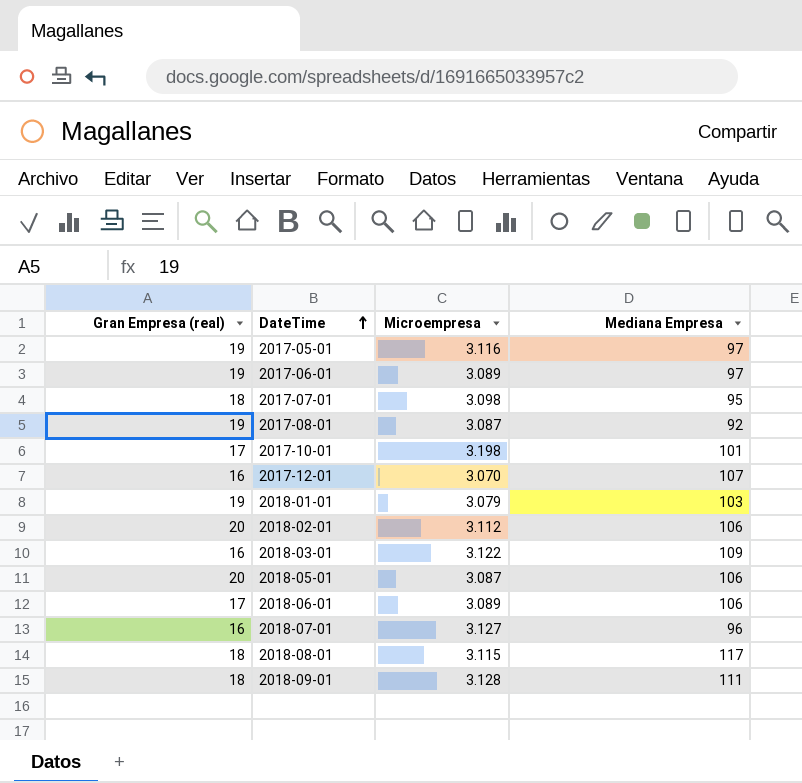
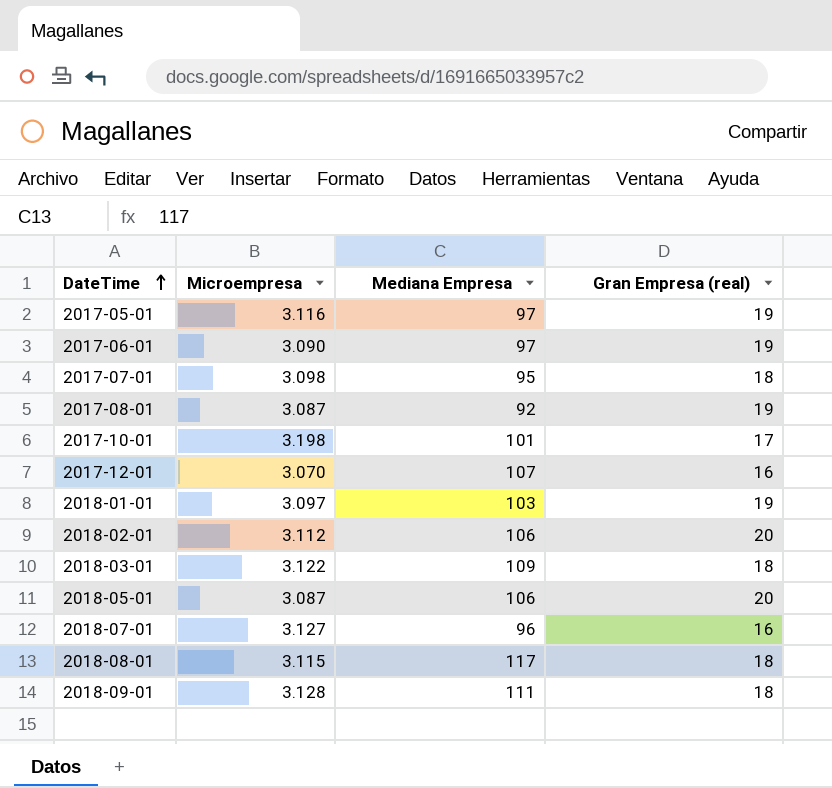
column Gran Empresa (real) | position: 1 -> 4
row 2018-06-01: 17 | 3.089 | 106 -> none
2017-06-01 | Microempresa: 3.089 -> 3.090
2018-01-01 | Microempresa: 3.079 -> 3.097
2018-03-01 | Gran Empresa (real): 16 -> 18

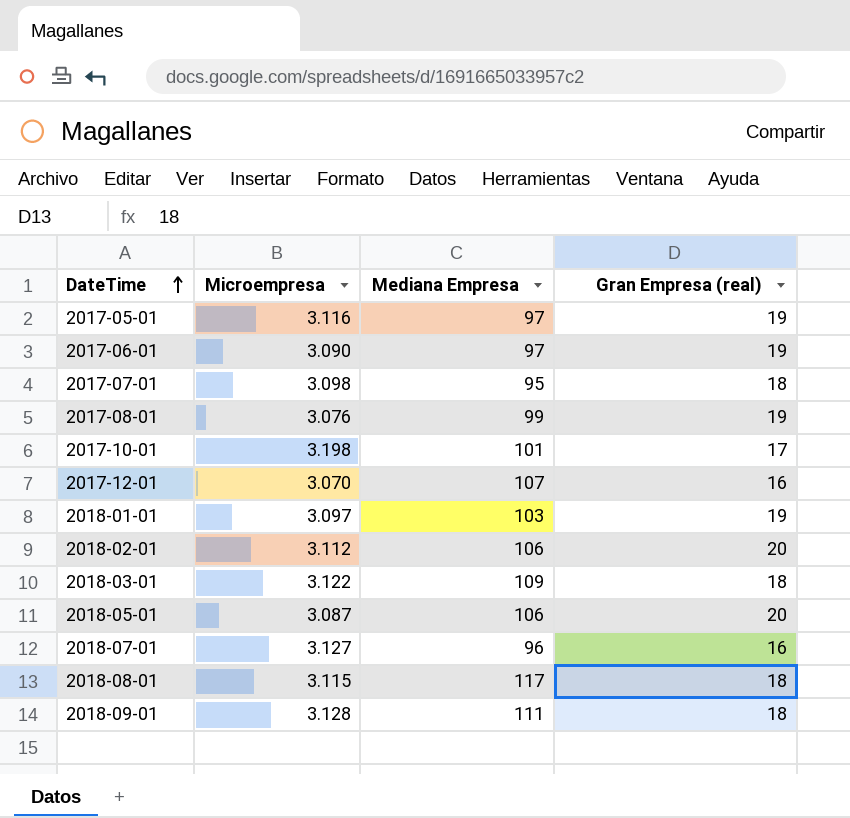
2017-08-01 | Microempresa: 3.087 -> 3.076
2017-08-01 | Mediana Empresa: 92 -> 99

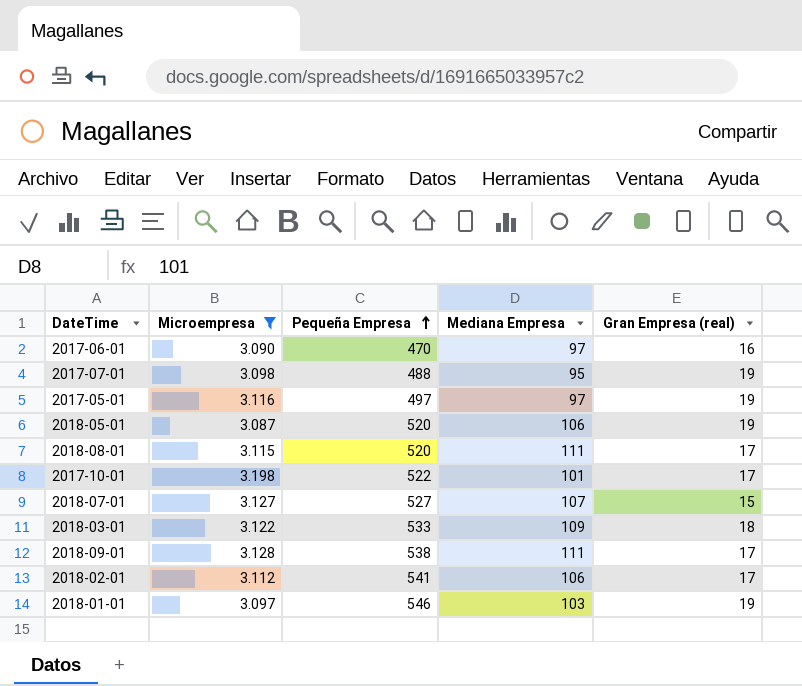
filter: none -> Microempresa >= 3.087
row order: DateTime ascending -> Pequeña Empresa ascending
column Pequeña Empresa | position: none -> 3
2017-06-01 | Gran Empresa (real): 19 -> 16
2017-07-01 | Gran Empresa (real): 18 -> 19
2018-05-01 | Gran Empresa (real): 20 -> 19
2018-08-01 | Mediana Empresa: 117 -> 111
2018-08-01 | Gran Empresa (real): 18 -> 17
2018-07-01 | Mediana Empresa: 96 -> 107
2018-07-01 | Gran Empresa (real): 16 -> 15
2018-09-01 | Gran Empresa (real): 18 -> 17
2018-02-01 | Gran Empresa (real): 20 -> 17

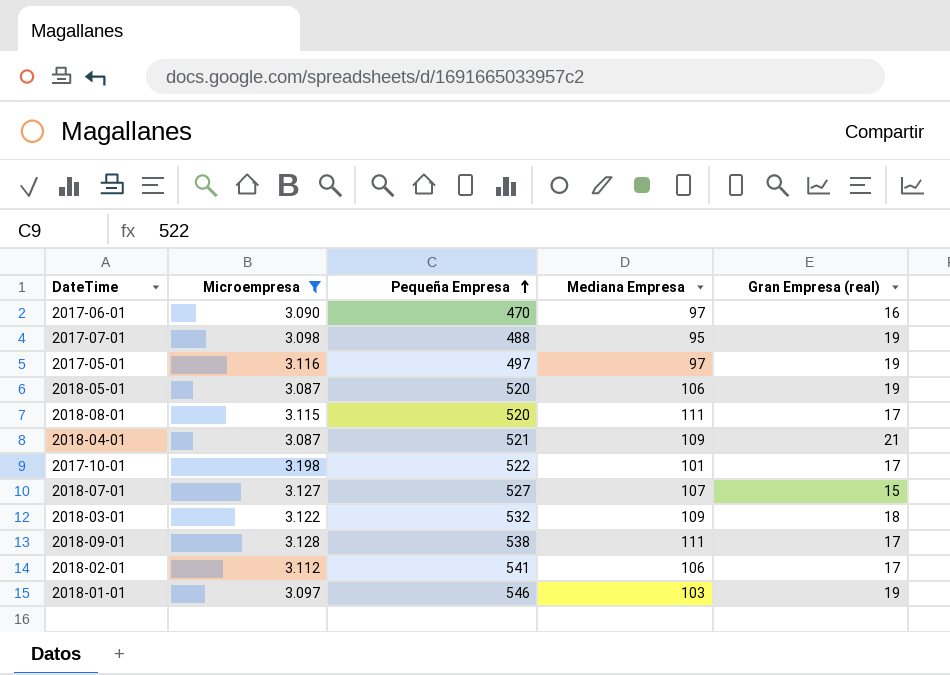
row 2018-04-01: none -> 3.087 | 521 | 109 | 21
2018-03-01 | Pequeña Empresa: 533 -> 532

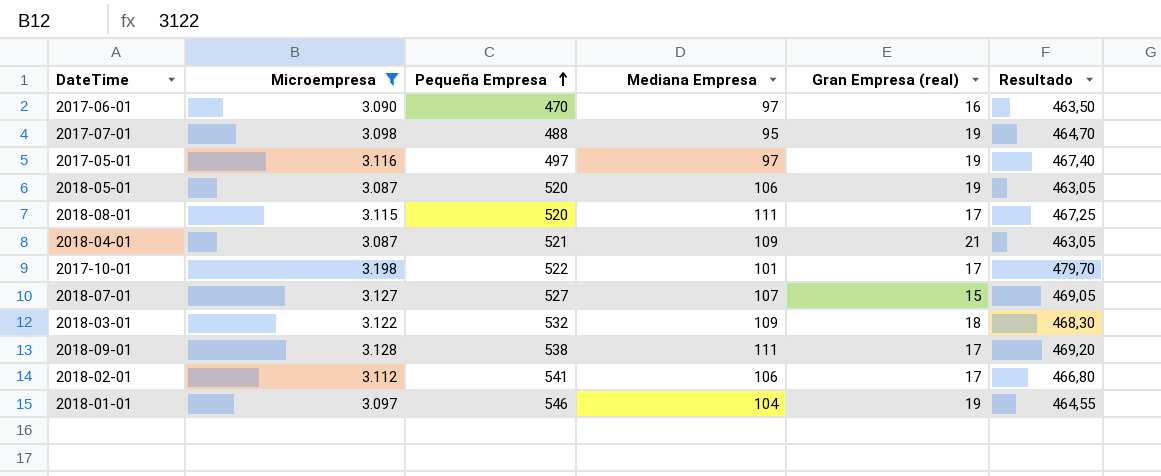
column Resultado | formula: none -> [Microempresa] * 0,15
2018-01-01 | Mediana Empresa: 103 -> 104

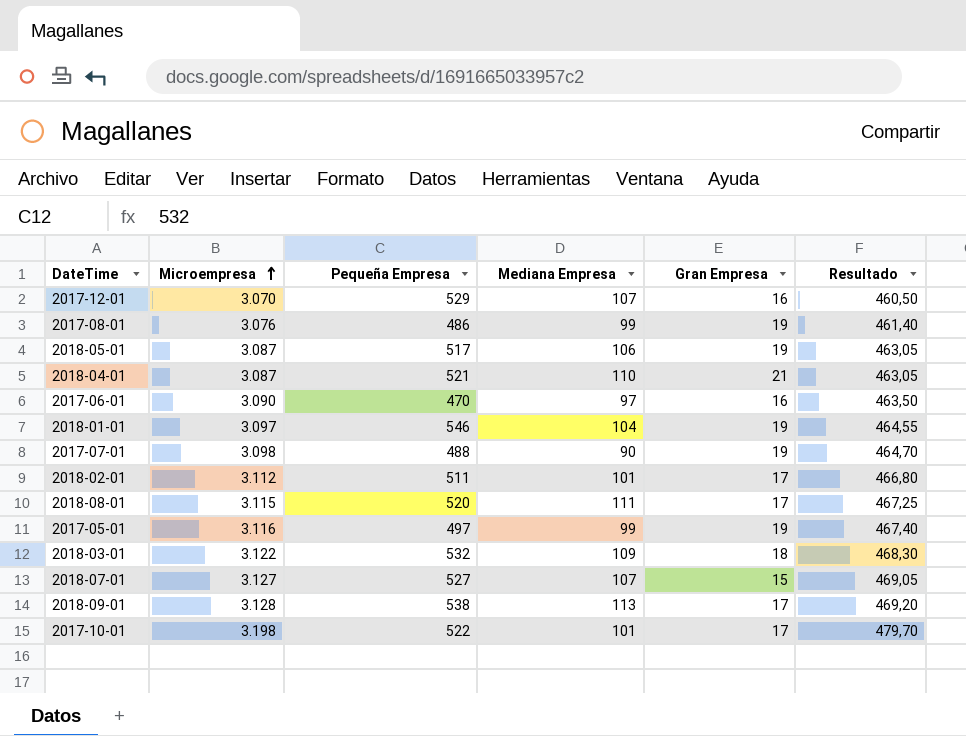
filter: Microempresa >= 3.087 -> none
row order: Pequeña Empresa ascending -> Microempresa ascending
column name: Gran Empresa (real) -> Gran Empresa
2018-05-01 | Pequeña Empresa: 520 -> 517
2018-04-01 | Mediana Empresa: 109 -> 110
2017-07-01 | Mediana Empresa: 95 -> 90
2018-02-01 | Pequeña Empresa: 541 -> 511
2018-02-01 | Mediana Empresa: 106 -> 101
2017-05-01 | Mediana Empresa: 97 -> 99
2018-09-01 | Mediana Empresa: 111 -> 113

